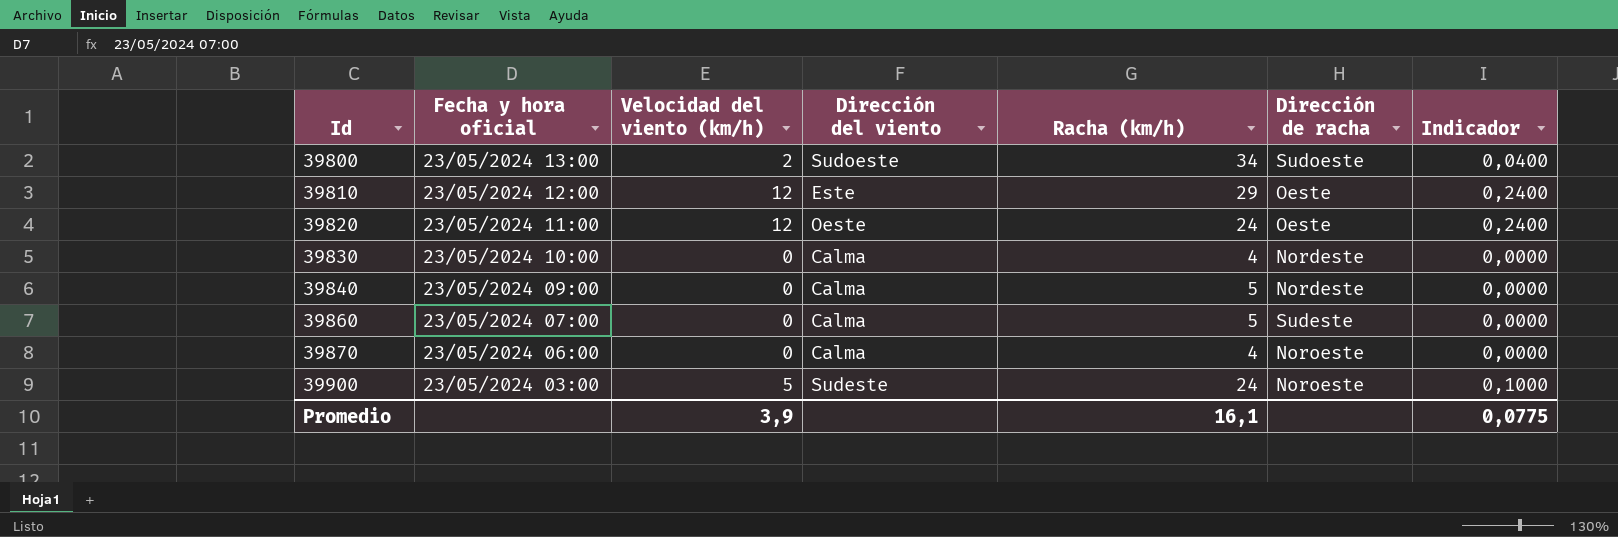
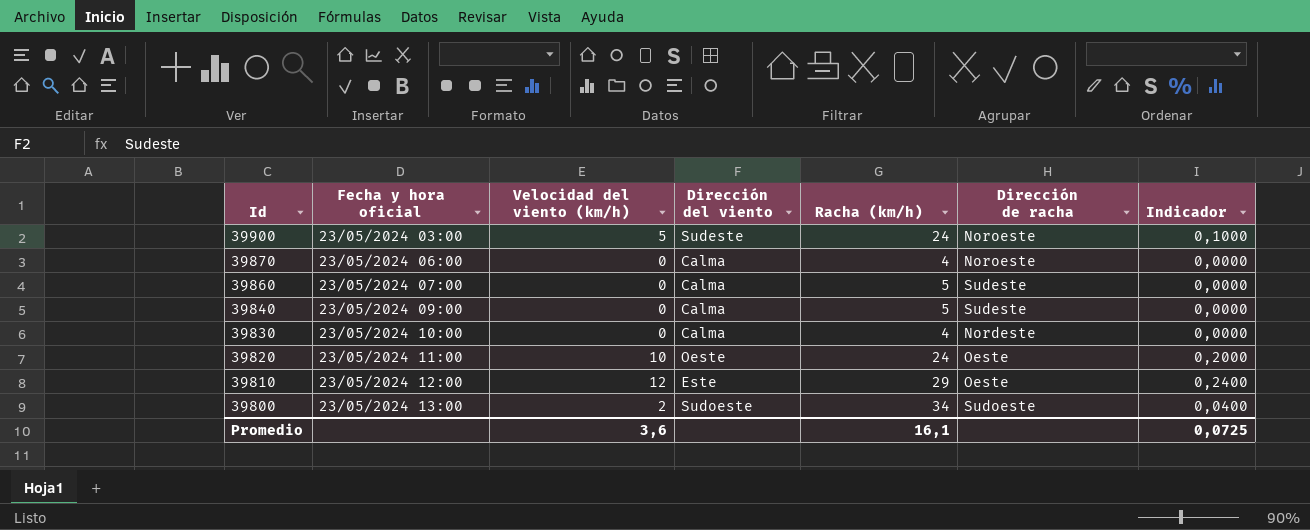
row order: Id ascending -> Id descending
39840 | Dirección de racha: Nordeste -> Sudeste
39820 | Velocidad del viento (km/h): 12 -> 10
39820 | Indicador: 0,2400 -> 0,2000
Promedio | Velocidad del viento (km/h): 3,9 -> 3,6
Promedio | Indicador: 0,0775 -> 0,0725

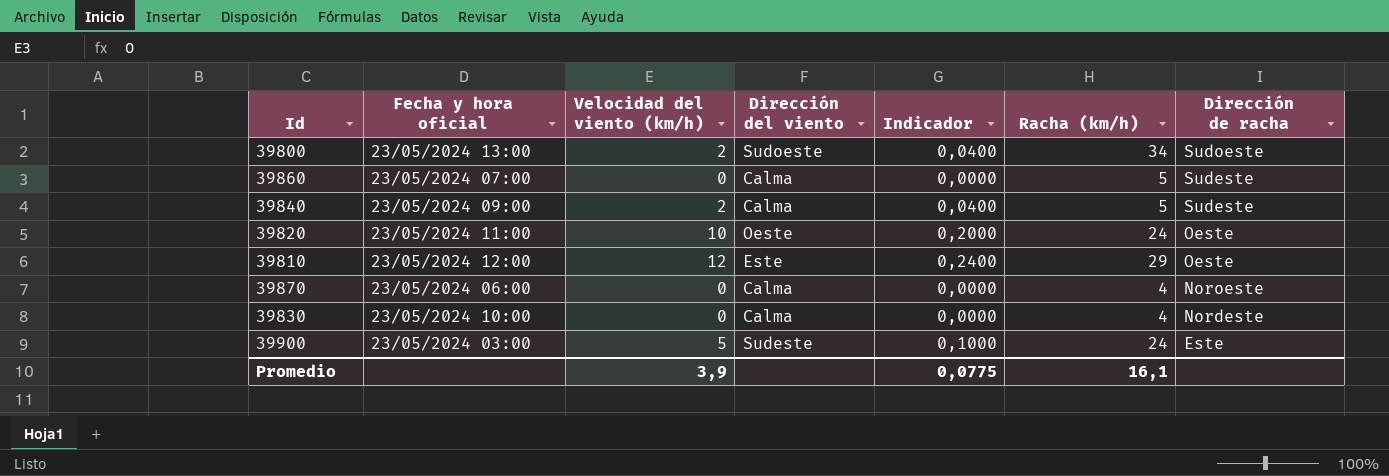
row order: Id descending -> Dirección de racha descending
column Indicador | position: 7 -> 5
39840 | Velocidad del viento (km/h): 0 -> 2
39840 | Indicador: 0,0000 -> 0,0400
39900 | Dirección de racha: Noroeste -> Este
Promedio | Velocidad del viento (km/h): 3,6 -> 3,9
Promedio | Indicador: 0,0725 -> 0,0775

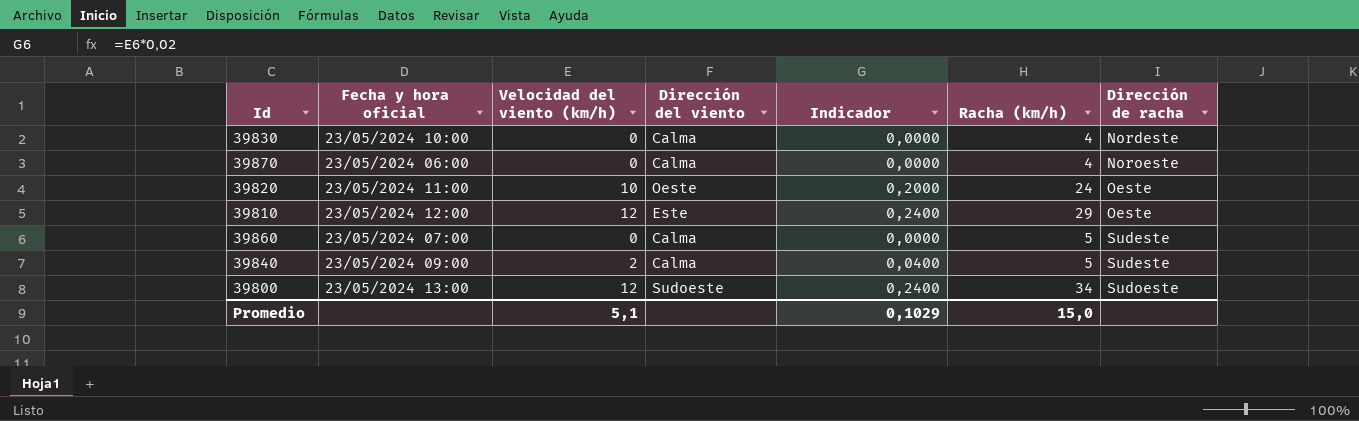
row order: Dirección de racha descending -> Dirección de racha ascending
row 39900: 23/05/2024 03:00 | 5 | Sudeste | 0,1000 | 24 | Este -> none
39800 | Velocidad del viento (km/h): 2 -> 12
39800 | Indicador: 0,0400 -> 0,2400
Promedio | Velocidad del viento (km/h): 3,9 -> 5,1
Promedio | Indicador: 0,0775 -> 0,1029
Promedio | Racha (km/h): 16,1 -> 15,0

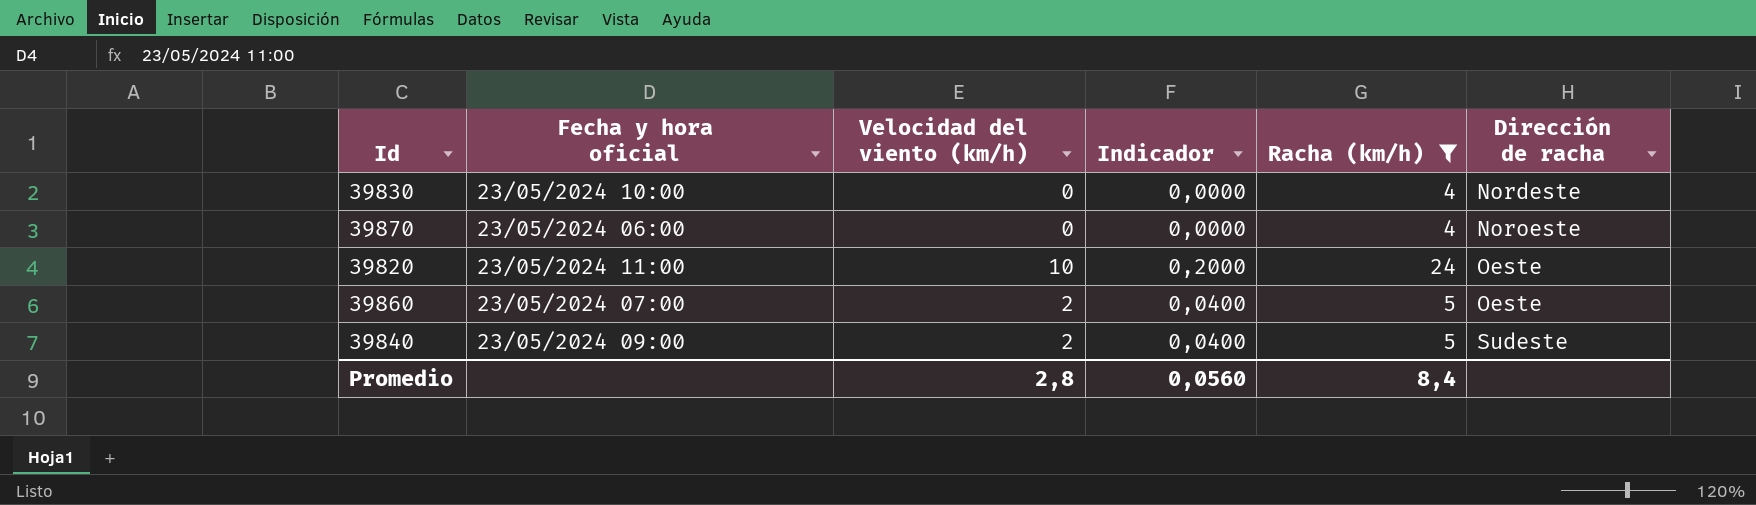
filter: none -> Racha (km/h) <= 24
column Dirección del viento | position: 4 -> none
39860 | Velocidad del viento (km/h): 0 -> 2
39860 | Indicador: 0,0000 -> 0,0400
39860 | Dirección de racha: Sudeste -> Oeste
Promedio | Velocidad del viento (km/h): 5,1 -> 2,8
Promedio | Indicador: 0,1029 -> 0,0560
Promedio | Racha (km/h): 15,0 -> 8,4

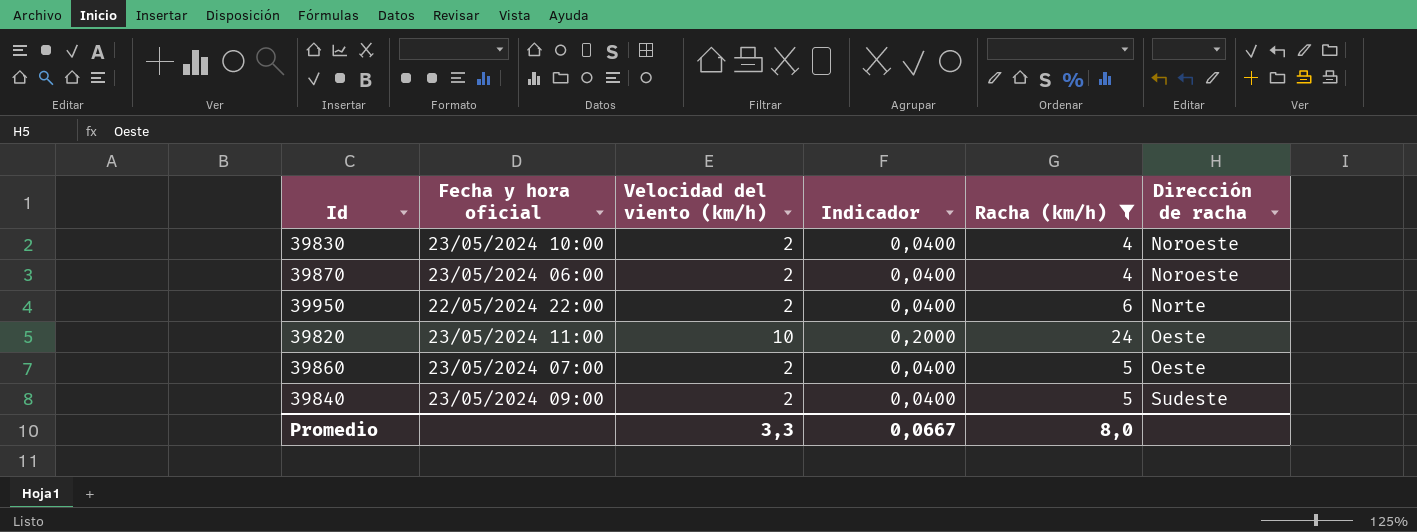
39830 | Velocidad del viento (km/h): 0 -> 2
39830 | Indicador: 0,0000 -> 0,0400
39830 | Dirección de racha: Nordeste -> Noroeste
39870 | Velocidad del viento (km/h): 0 -> 2
39870 | Indicador: 0,0000 -> 0,0400
row 39950: none -> 22/05/2024 22:00 | 2 | 0,0400 | 6 | Norte
Promedio | Velocidad del viento (km/h): 2,8 -> 3,3
Promedio | Indicador: 0,0560 -> 0,0667
Promedio | Racha (km/h): 8,4 -> 8,0

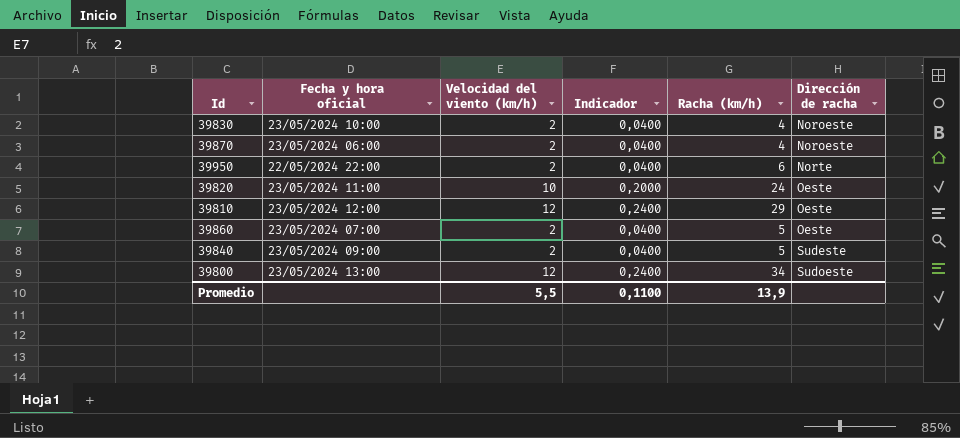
filter: Racha (km/h) <= 24 -> none
Promedio | Velocidad del viento (km/h): 3,3 -> 5,5
Promedio | Indicador: 0,0667 -> 0,1100
Promedio | Racha (km/h): 8,0 -> 13,9

